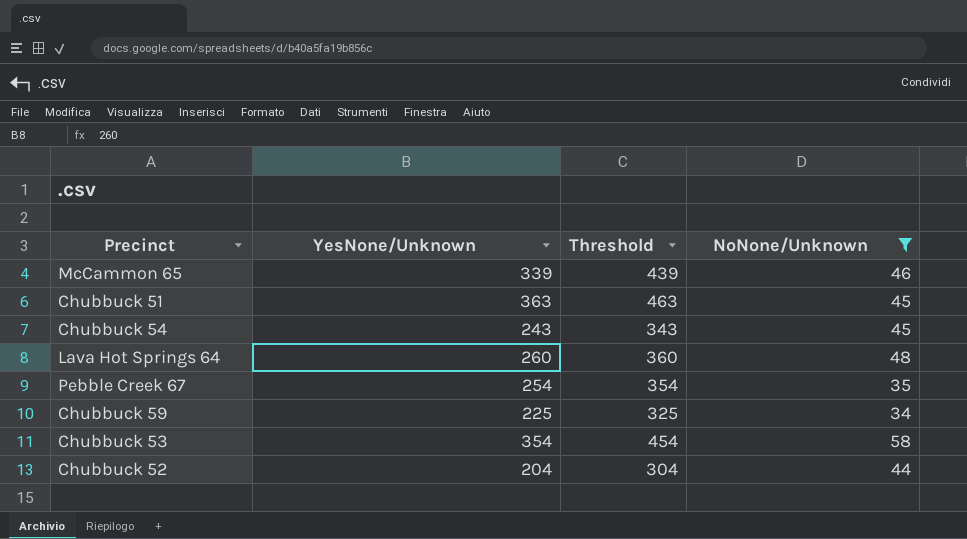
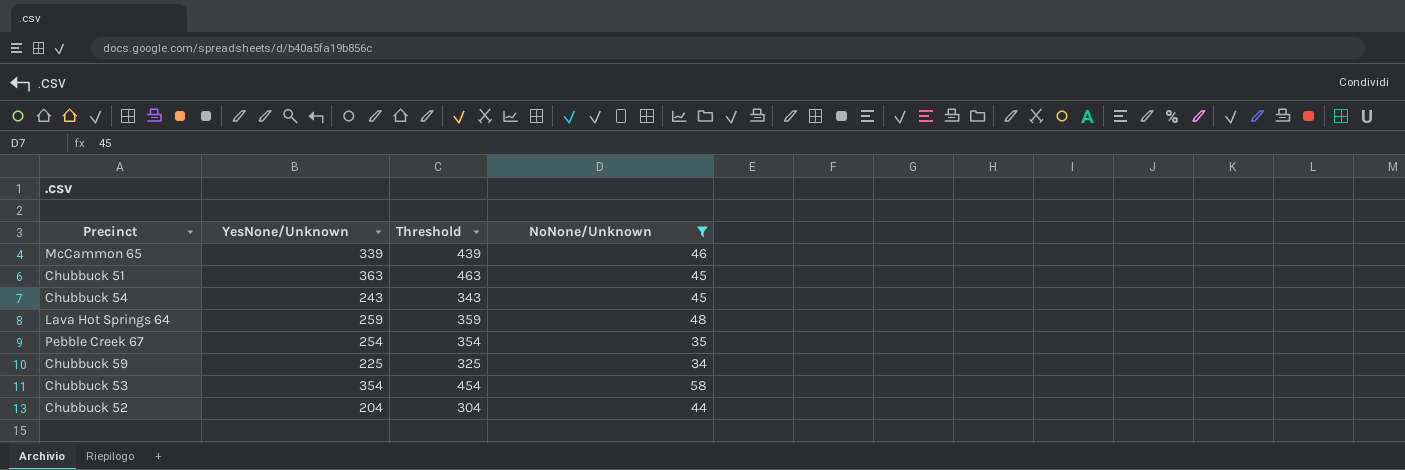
Lava Hot Springs 64 | YesNone/Unknown: 260 -> 259
Lava Hot Springs 64 | Threshold: 360 -> 359

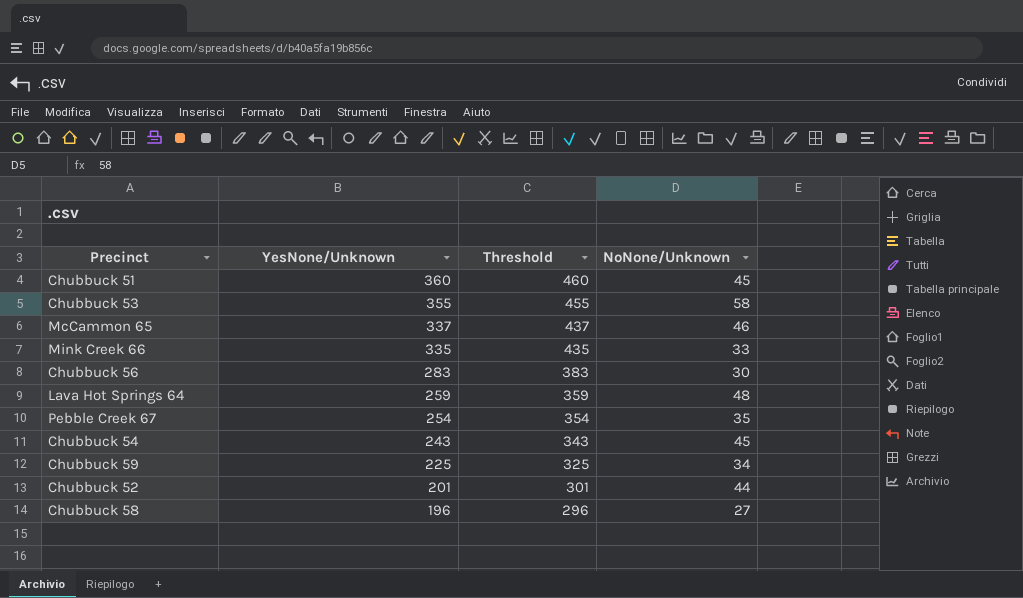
filter: NoNone/Unknown >= 34 -> none
row order: none -> YesNone/Unknown descending
Chubbuck 51 | YesNone/Unknown: 363 -> 360
Chubbuck 51 | Threshold: 463 -> 460
Chubbuck 53 | YesNone/Unknown: 354 -> 355
Chubbuck 53 | Threshold: 454 -> 455
McCammon 65 | YesNone/Unknown: 339 -> 337
McCammon 65 | Threshold: 439 -> 437
Chubbuck 52 | YesNone/Unknown: 204 -> 201
Chubbuck 52 | Threshold: 304 -> 301

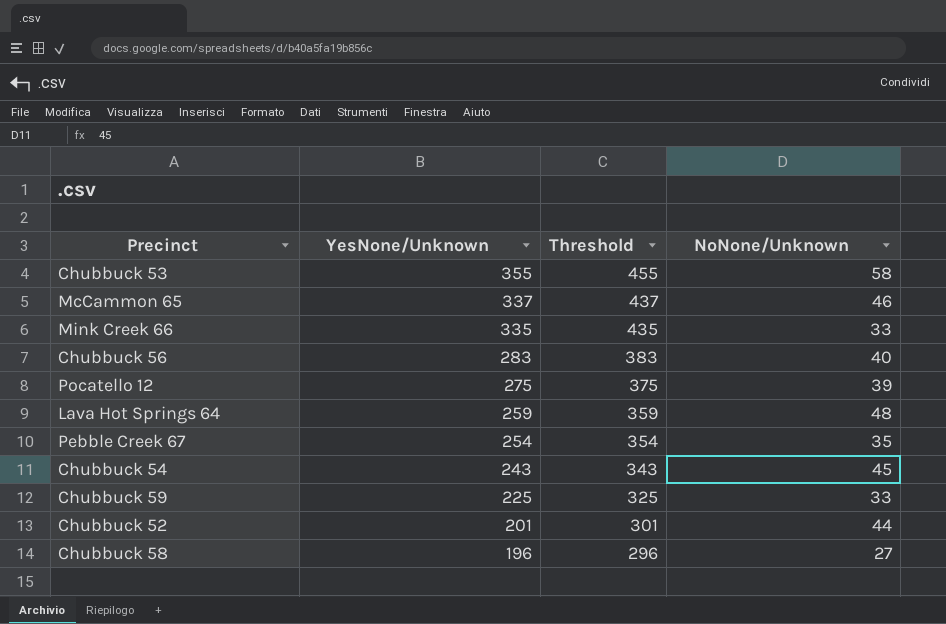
row Chubbuck 51: 360 | 460 | 45 -> none
Chubbuck 56 | NoNone/Unknown: 30 -> 40
row Pocatello 12: none -> 275 | 375 | 39
Chubbuck 59 | NoNone/Unknown: 34 -> 33

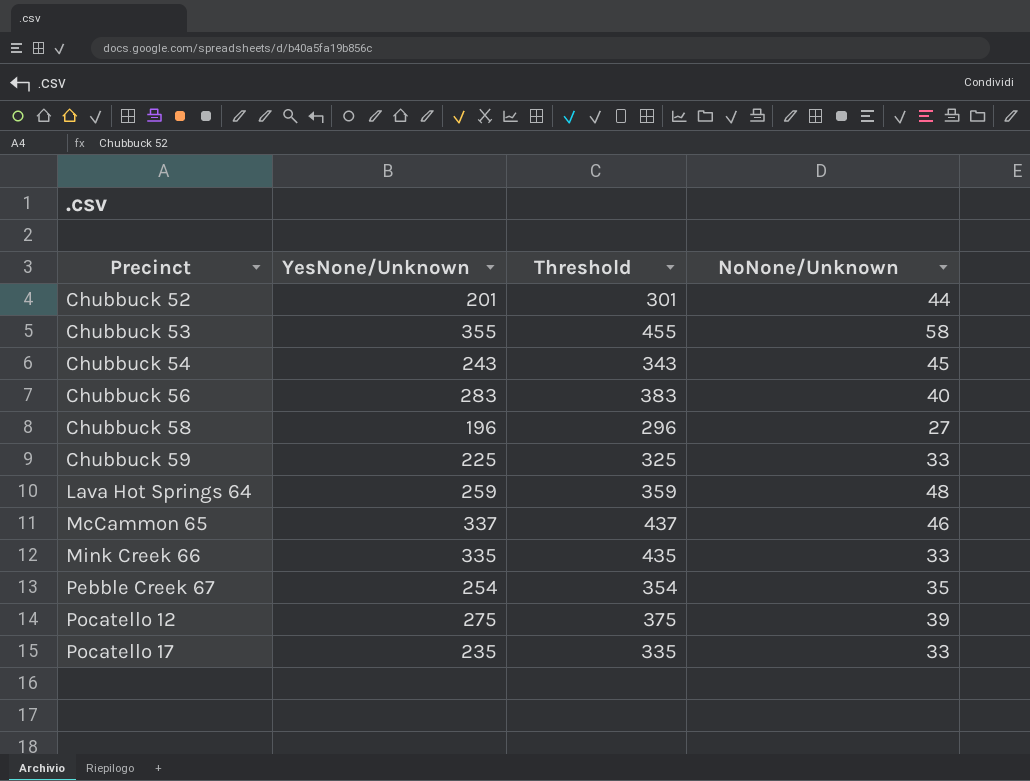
row order: YesNone/Unknown descending -> Precinct ascending
row Pocatello 17: none -> 235 | 335 | 33

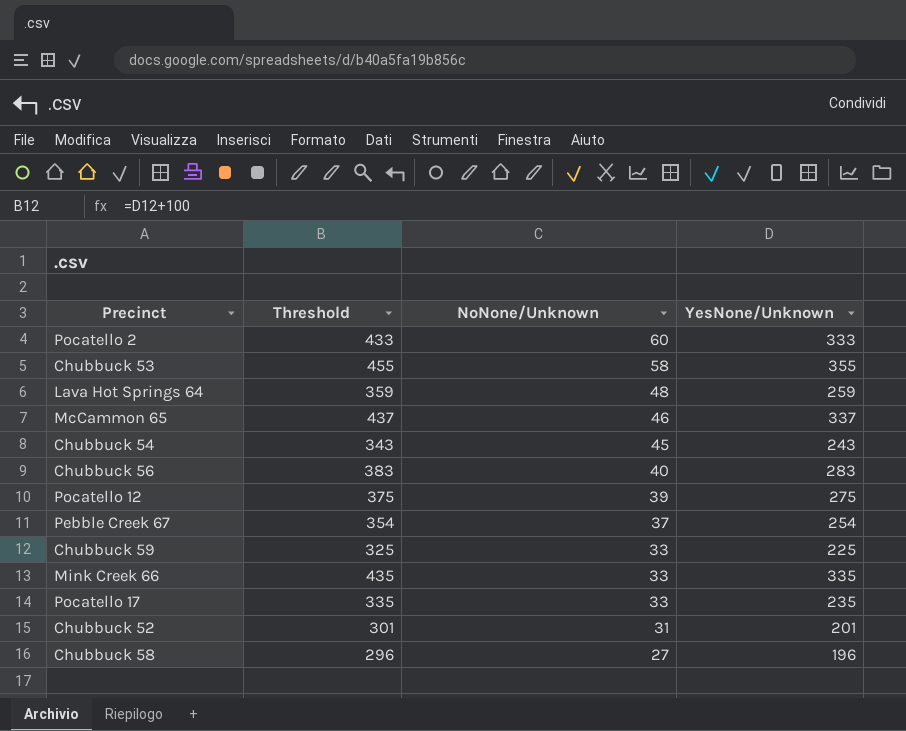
row order: Precinct ascending -> NoNone/Unknown descending
column YesNone/Unknown | position: 2 -> 4
row Pocatello 2: none -> 433 | 60 | 333
Pebble Creek 67 | NoNone/Unknown: 35 -> 37
Chubbuck 52 | NoNone/Unknown: 44 -> 31

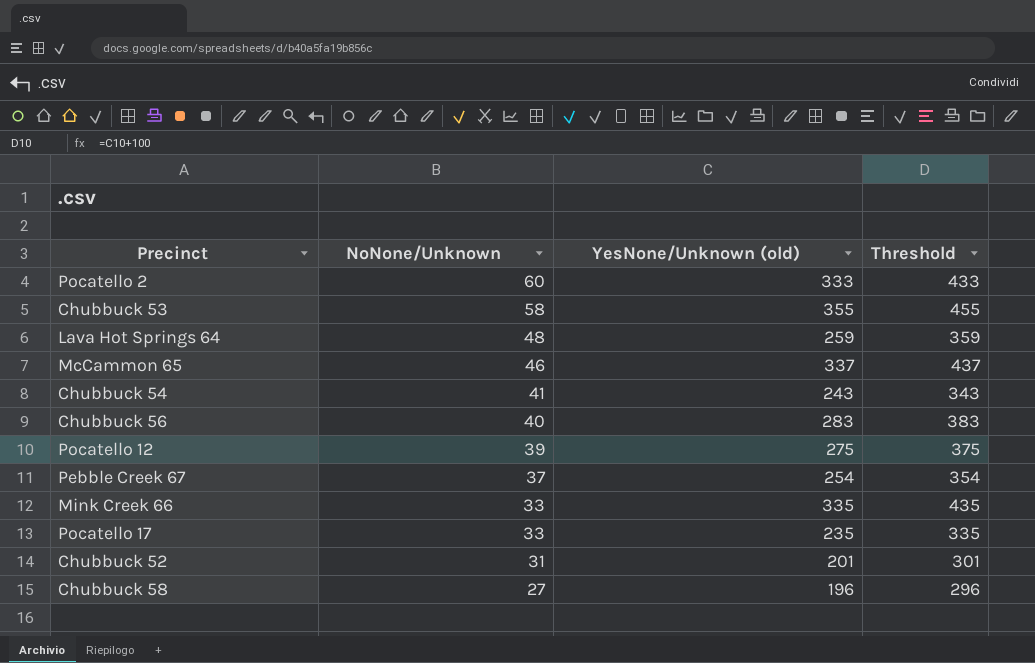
column name: YesNone/Unknown -> YesNone/Unknown (old)
column Threshold | position: 2 -> 4
row Chubbuck 59: 325 | 33 | 225 -> none
Chubbuck 54 | NoNone/Unknown: 45 -> 41

